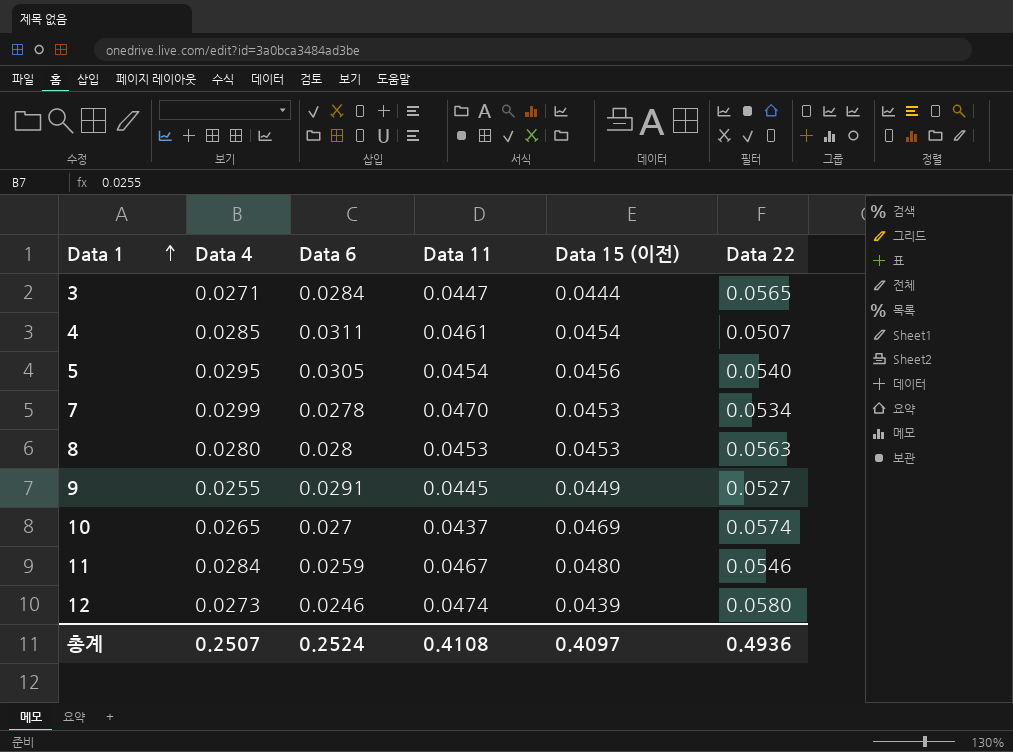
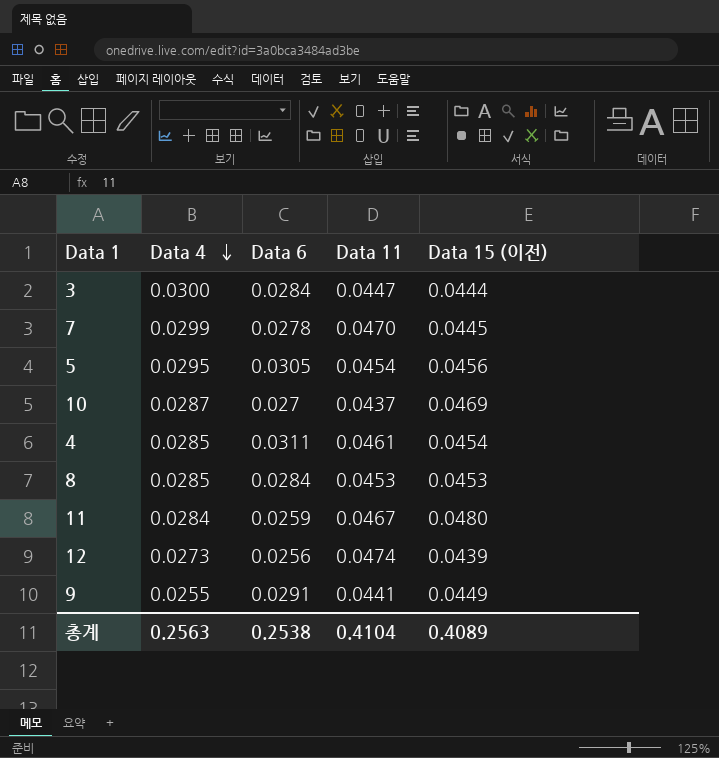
row order: Data 1 ascending -> Data 4 descending
column Data 22 | position: 6 -> none
3 | Data 4: 0.0271 -> 0.0300
7 | Data 15 (이전): 0.0453 -> 0.0445
10 | Data 4: 0.0265 -> 0.0287
8 | Data 4: 0.0280 -> 0.0285
8 | Data 6: 0.028 -> 0.0284
12 | Data 6: 0.0246 -> 0.0256
9 | Data 11: 0.0445 -> 0.0441
총계 | Data 4: 0.2507 -> 0.2563
총계 | Data 6: 0.2524 -> 0.2538
총계 | Data 11: 0.4108 -> 0.4104
총계 | Data 15 (이전): 0.4097 -> 0.4089

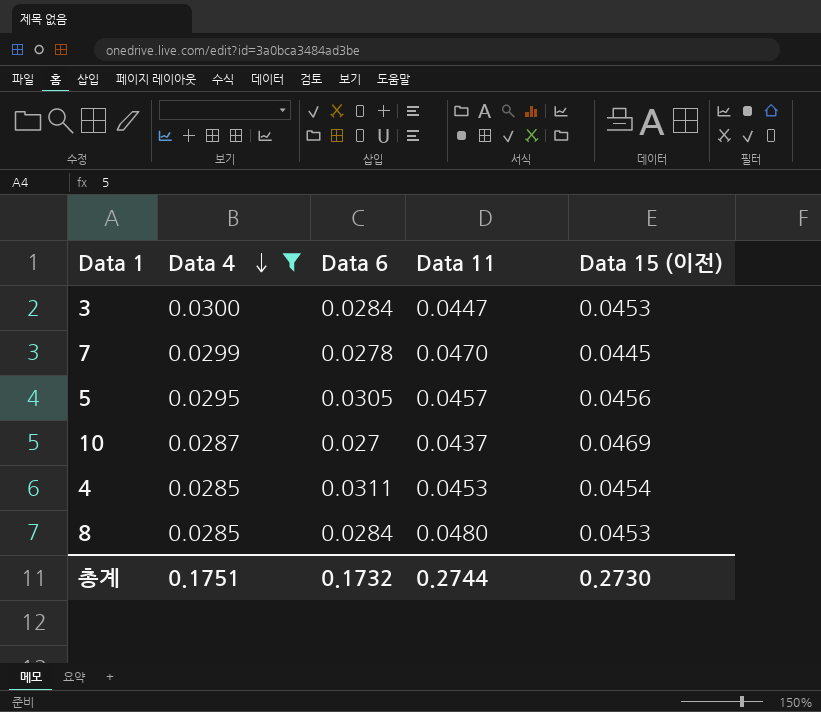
filter: none -> Data 4 >= 0.0285
3 | Data 15 (이전): 0.0444 -> 0.0453
5 | Data 11: 0.0454 -> 0.0457
4 | Data 11: 0.0461 -> 0.0453
8 | Data 11: 0.0453 -> 0.0480
총계 | Data 4: 0.2563 -> 0.1751
총계 | Data 6: 0.2538 -> 0.1732
총계 | Data 11: 0.4104 -> 0.2744
총계 | Data 15 (이전): 0.4089 -> 0.2730

